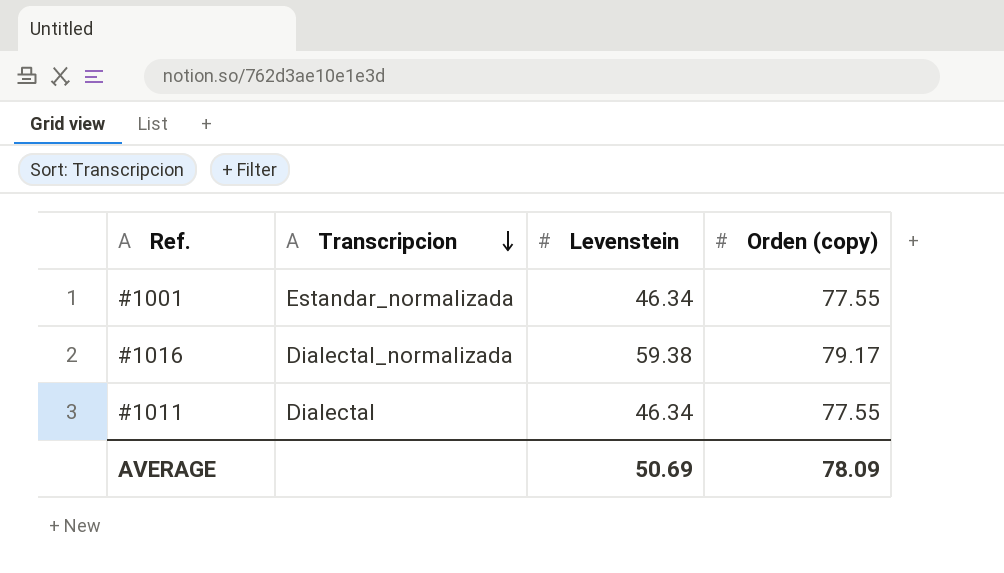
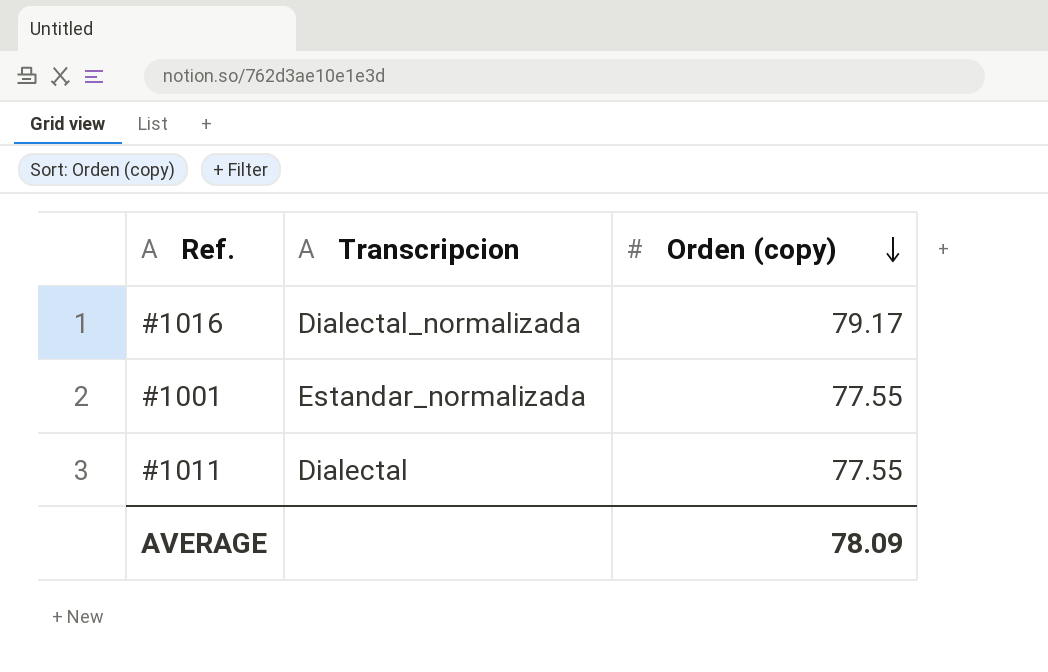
row order: Transcripcion descending -> Orden (copy) descending
column Levenstein | position: 3 -> none

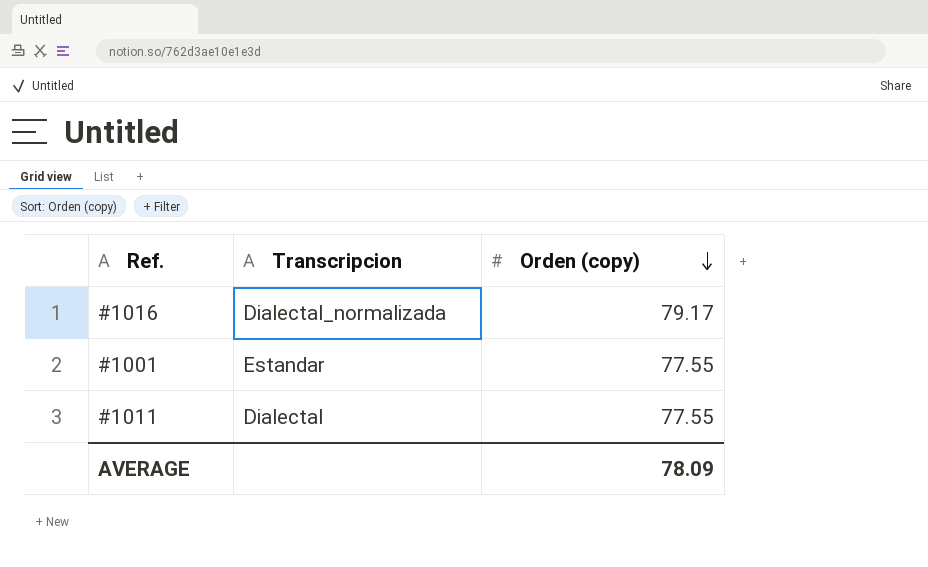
#1001 | Transcripcion: Estandar_normalizada -> Estandar

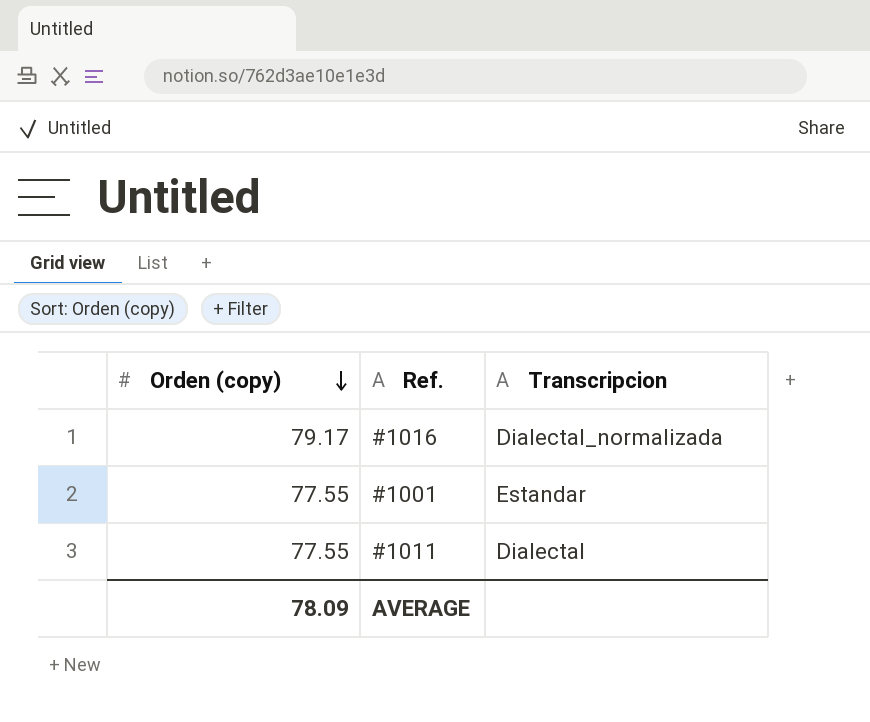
column Orden (copy) | position: 3 -> 1

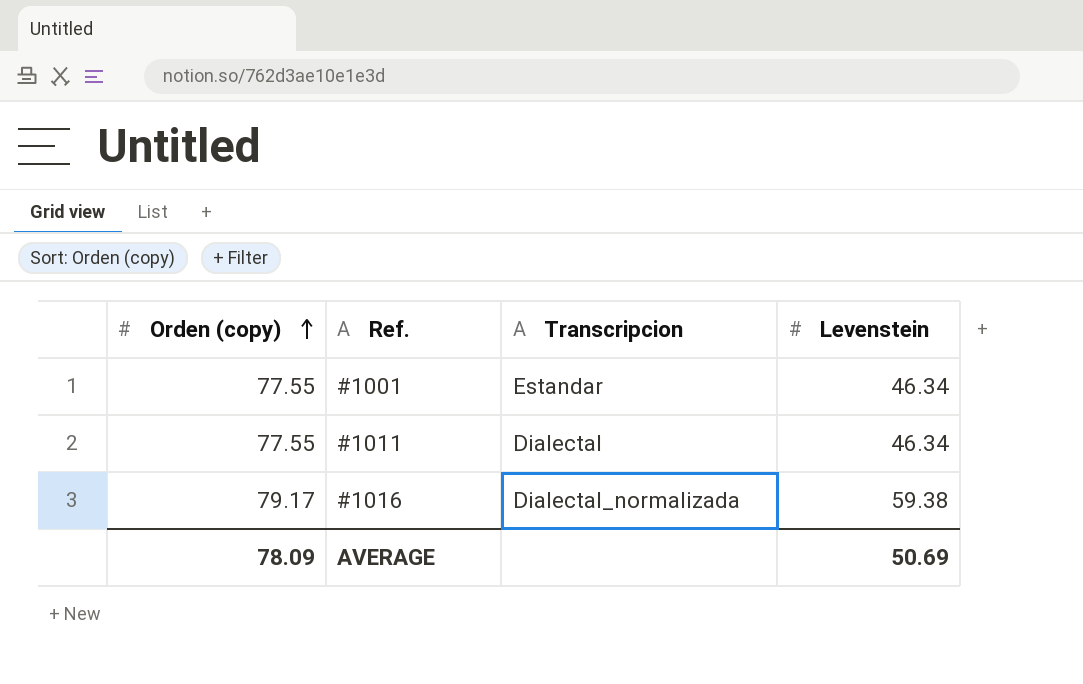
row order: Orden (copy) descending -> Orden (copy) ascending
column Levenstein | position: none -> 4

